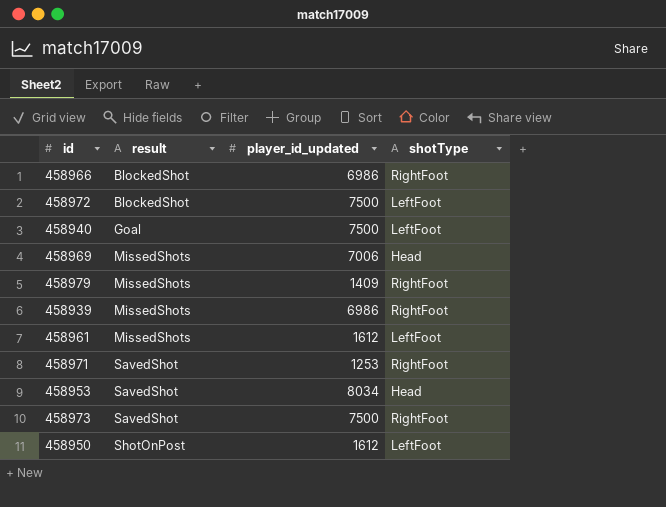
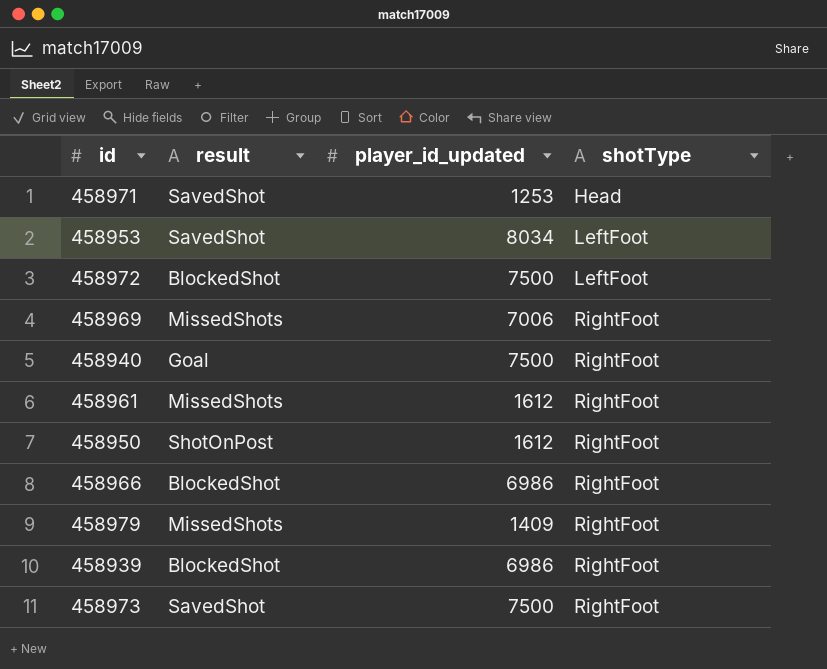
row order: result ascending -> shotType ascending
458971 | shotType: RightFoot -> Head
458953 | shotType: Head -> LeftFoot
458969 | shotType: Head -> RightFoot
458940 | shotType: LeftFoot -> RightFoot
458961 | shotType: LeftFoot -> RightFoot
458950 | shotType: LeftFoot -> RightFoot
458939 | result: MissedShots -> BlockedShot

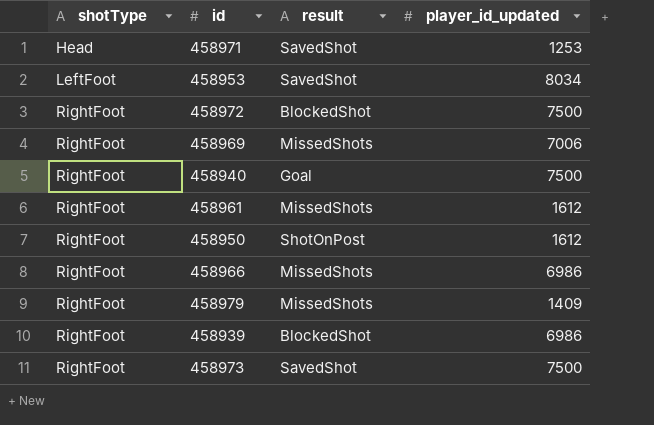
column shotType | position: 4 -> 1
458972 | shotType: LeftFoot -> RightFoot
458966 | result: BlockedShot -> MissedShots

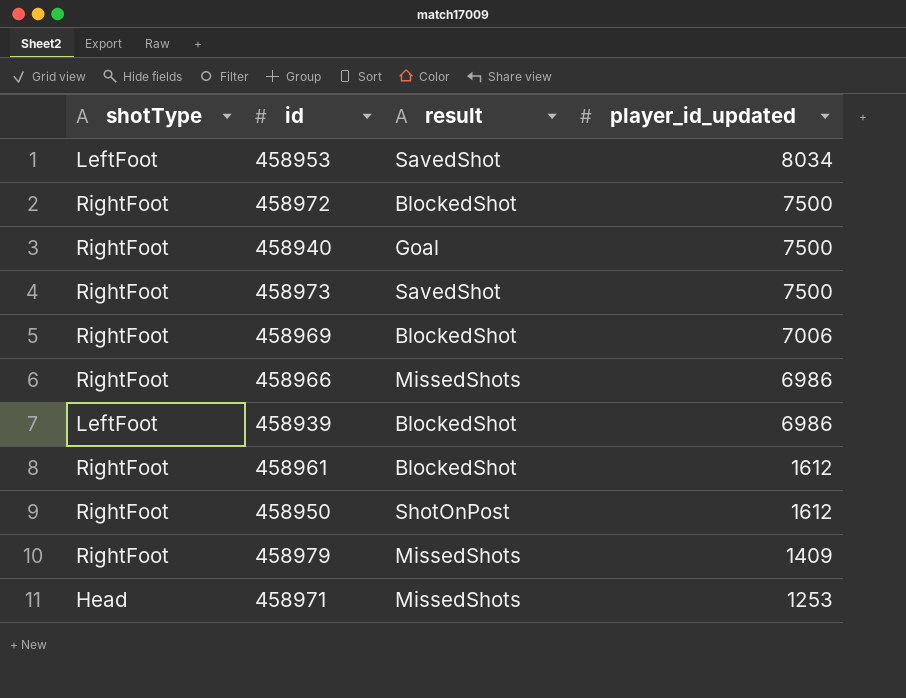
row order: shotType ascending -> player_id_updated descending
458969 | result: MissedShots -> BlockedShot
458939 | shotType: RightFoot -> LeftFoot
458961 | result: MissedShots -> BlockedShot
458971 | result: SavedShot -> MissedShots

